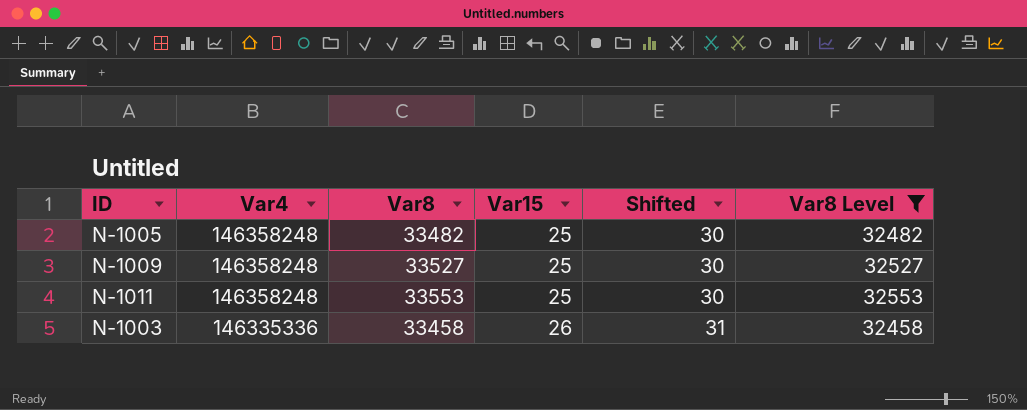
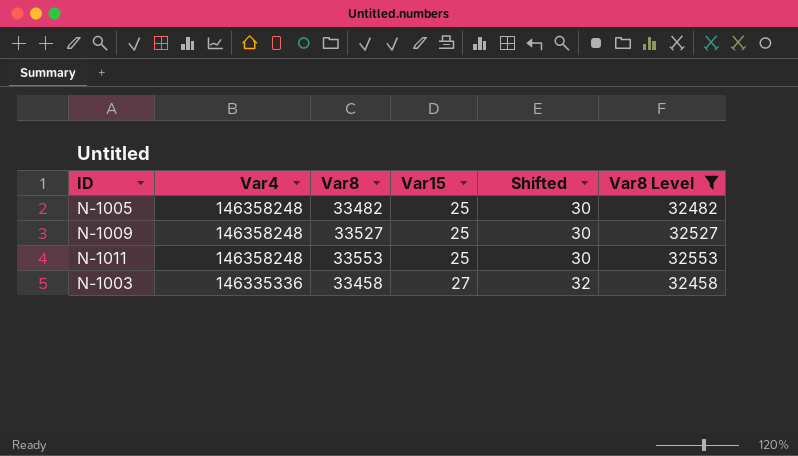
N-1003 | Var15: 26 -> 27
N-1003 | Shifted: 31 -> 32

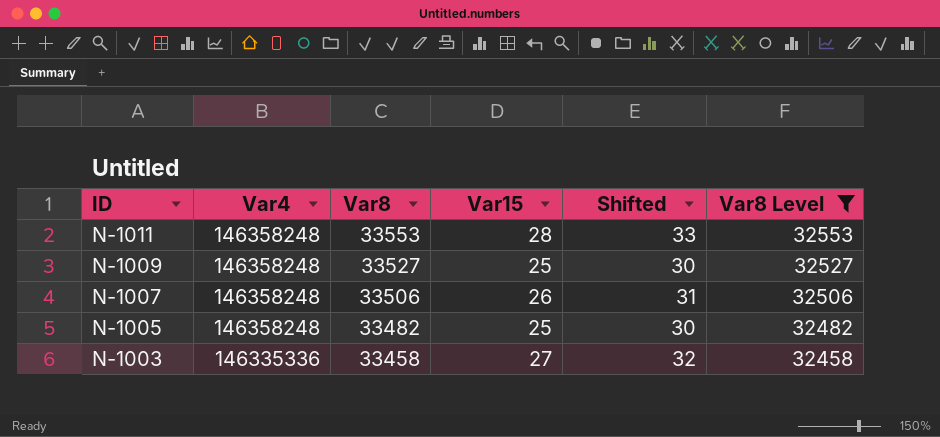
row order: Var4 descending -> ID descending
N-1011 | Var15: 25 -> 28
N-1011 | Shifted: 30 -> 33
row N-1007: none -> 146358248 | 33506 | 26 | 31 | 32506

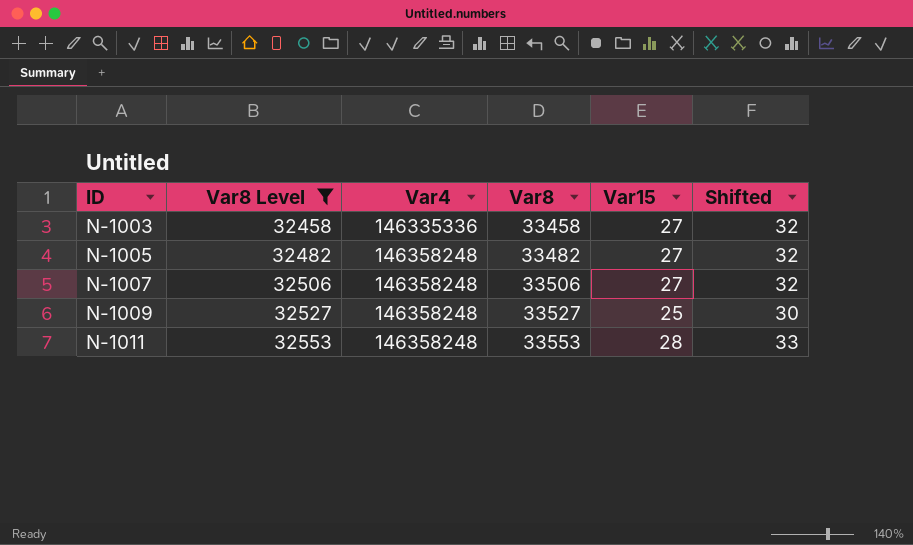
row order: ID descending -> ID ascending
column Var8 Level | position: 6 -> 2
N-1005 | Var15: 25 -> 27
N-1005 | Shifted: 30 -> 32
N-1007 | Var15: 26 -> 27
N-1007 | Shifted: 31 -> 32

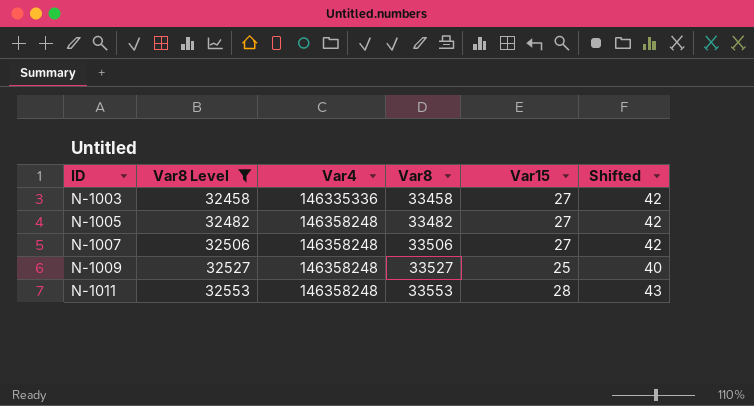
column Shifted | formula: [Var15] + 5 -> [Var15] + 15

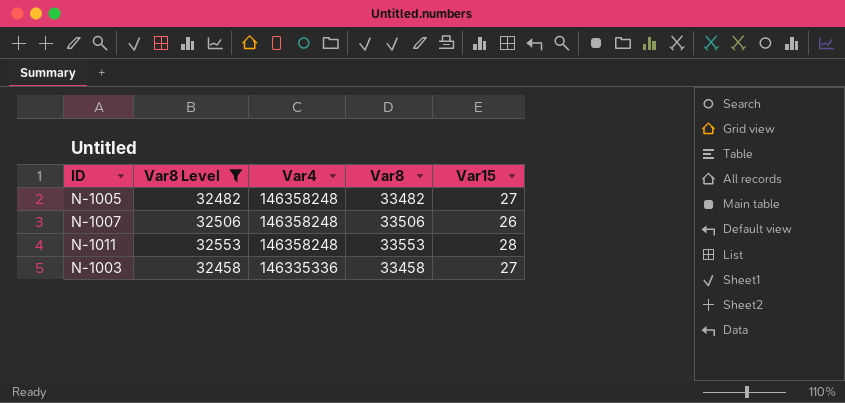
row order: ID ascending -> Var4 descending
column Shifted | formula: [Var15] + 15 -> none
row N-1009: 32527 | 146358248 | 33527 | 25 | 40 -> none
N-1007 | Var15: 27 -> 26

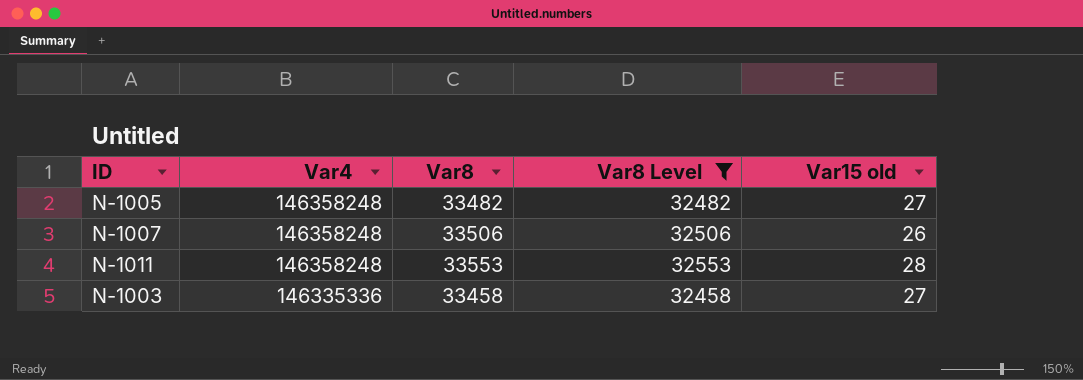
column Var8 Level | position: 2 -> 4
column name: Var15 -> Var15 old

